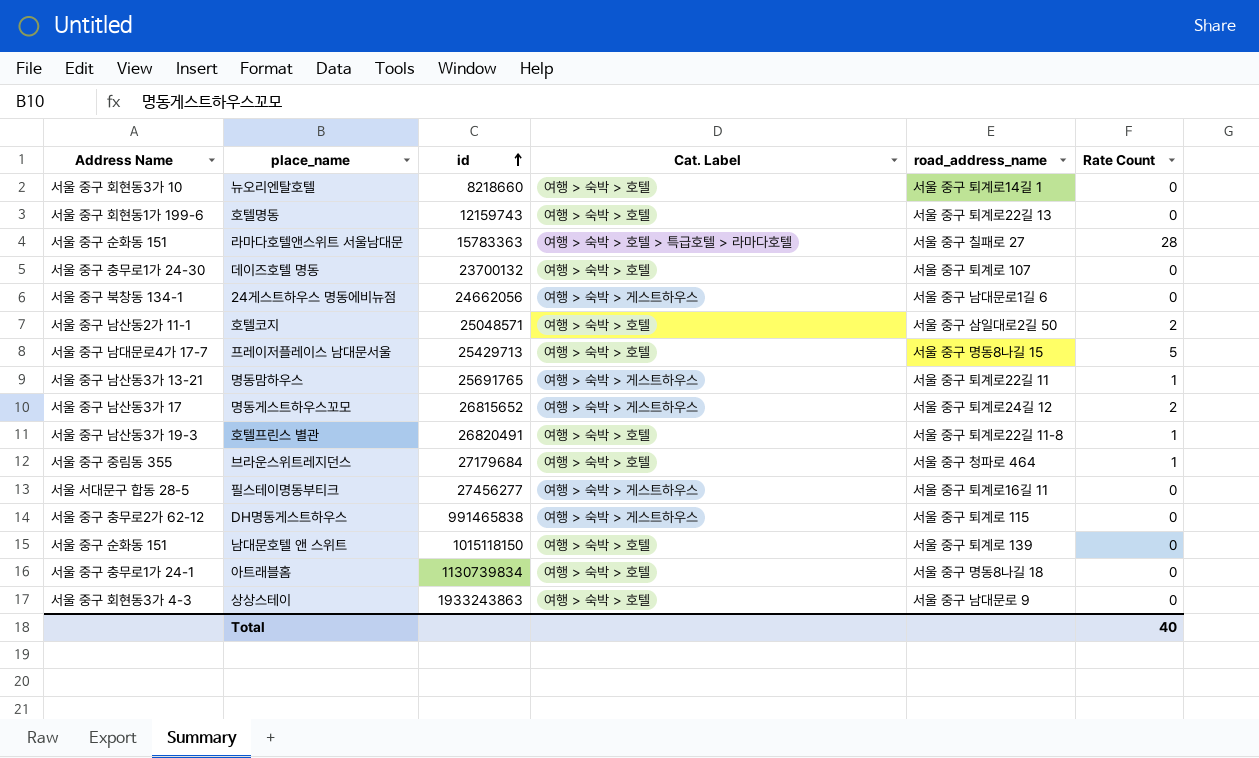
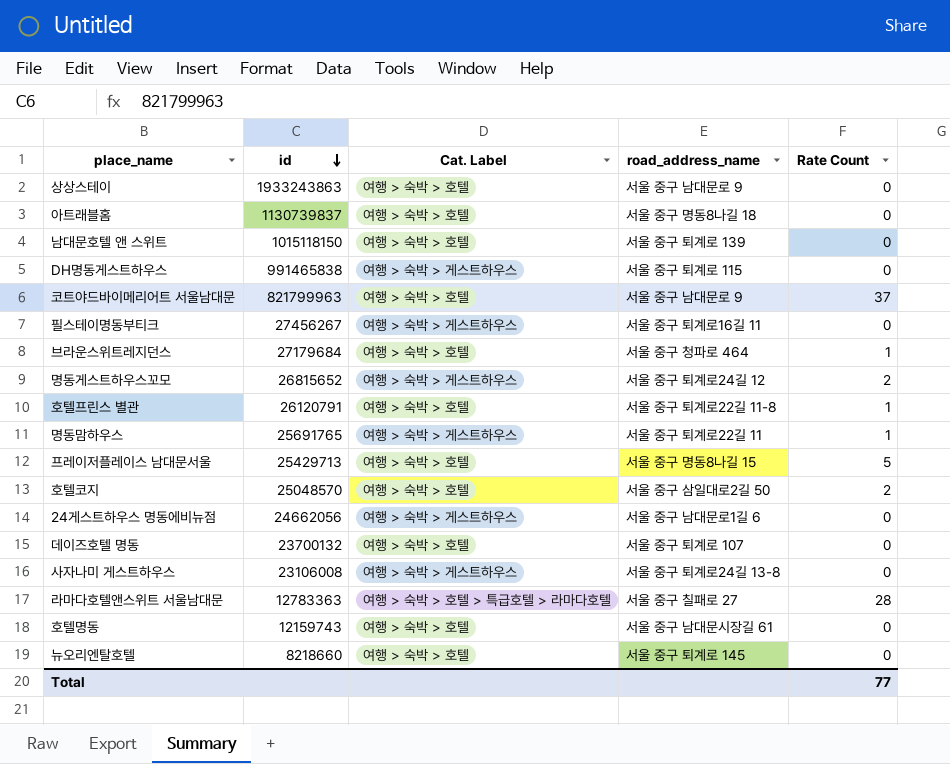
row order: id ascending -> id descending
column Address Name | position: 1 -> none
아트래블홈 | id: 1130739834 -> 1130739837
row 코트야드바이메리어트 서울남대문: none -> 821799963 | 여행 > 숙박 > 호텔 | 서울 중구 남대문로 9 | 37
필스테이명동부티크 | id: 27456277 -> 27456267
호텔프린스 별관 | id: 26820491 -> 26120791
호텔코지 | id: 25048571 -> 25048570
row 사자나미 게스트하우스: none -> 23106008 | 여행 > 숙박 > 게스트하우스 | 서울 중구 퇴계로24길 13-8 | 0
라마다호텔앤스위트 서울남대문 | id: 15783363 -> 12783363
호텔명동 | road_address_name: 서울 중구 퇴계로22길 13 -> 서울 중구 남대문시장길 61
뉴오리엔탈호텔 | road_address_name: 서울 중구 퇴계로14길 1 -> 서울 중구 퇴계로 145
Total | Rate Count: 40 -> 77

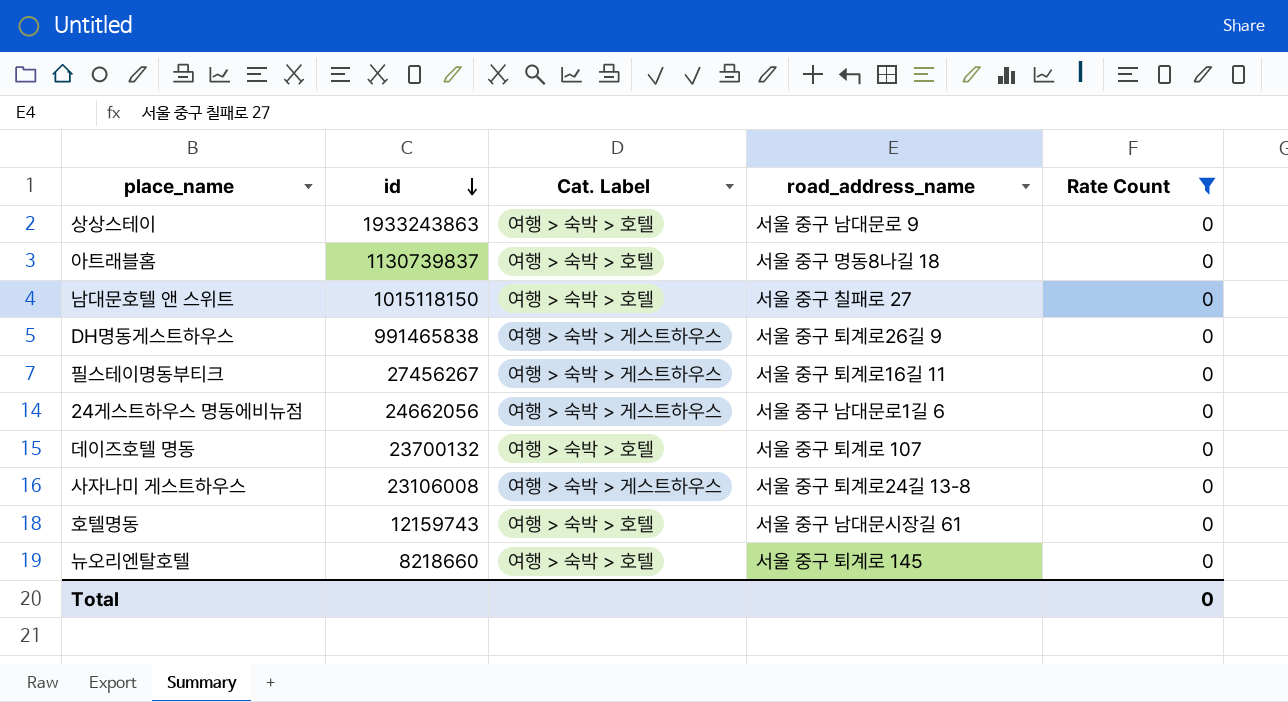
filter: none -> Rate Count = 0
남대문호텔 앤 스위트 | road_address_name: 서울 중구 퇴계로 139 -> 서울 중구 칠패로 27
DH명동게스트하우스 | road_address_name: 서울 중구 퇴계로 115 -> 서울 중구 퇴계로26길 9
Total | Rate Count: 77 -> 0

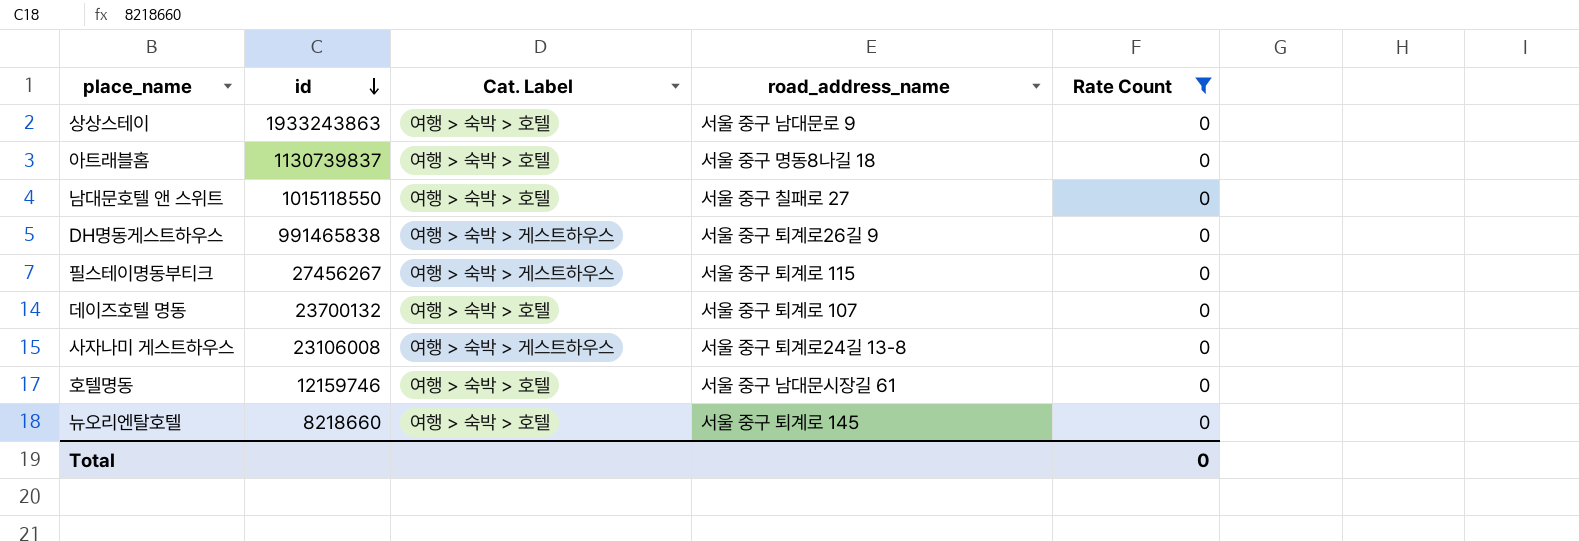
row 24게스트하우스 명동에비뉴점: 24662056 | 여행 > 숙박 > 게스트하우스 | 서울 중구 남대문로1길 6 | 0 -> none
남대문호텔 앤 스위트 | id: 1015118150 -> 1015118550
필스테이명동부티크 | road_address_name: 서울 중구 퇴계로16길 11 -> 서울 중구 퇴계로 115
호텔명동 | id: 12159743 -> 12159746

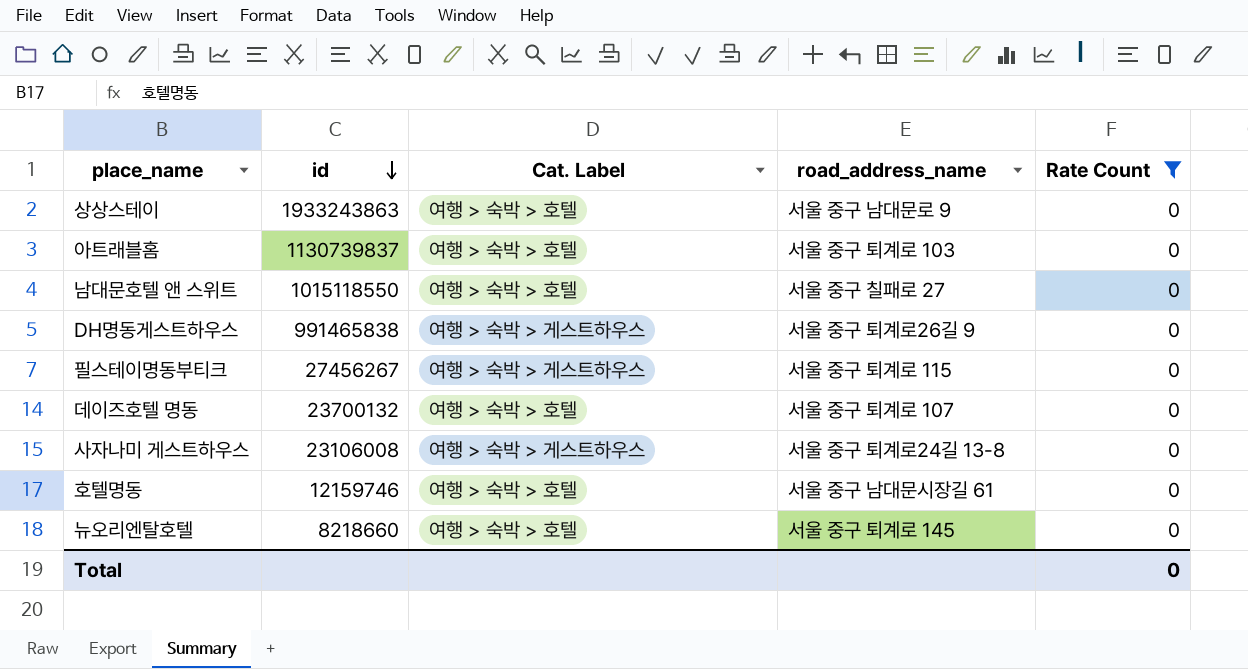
아트래블홈 | road_address_name: 서울 중구 명동8나길 18 -> 서울 중구 퇴계로 103

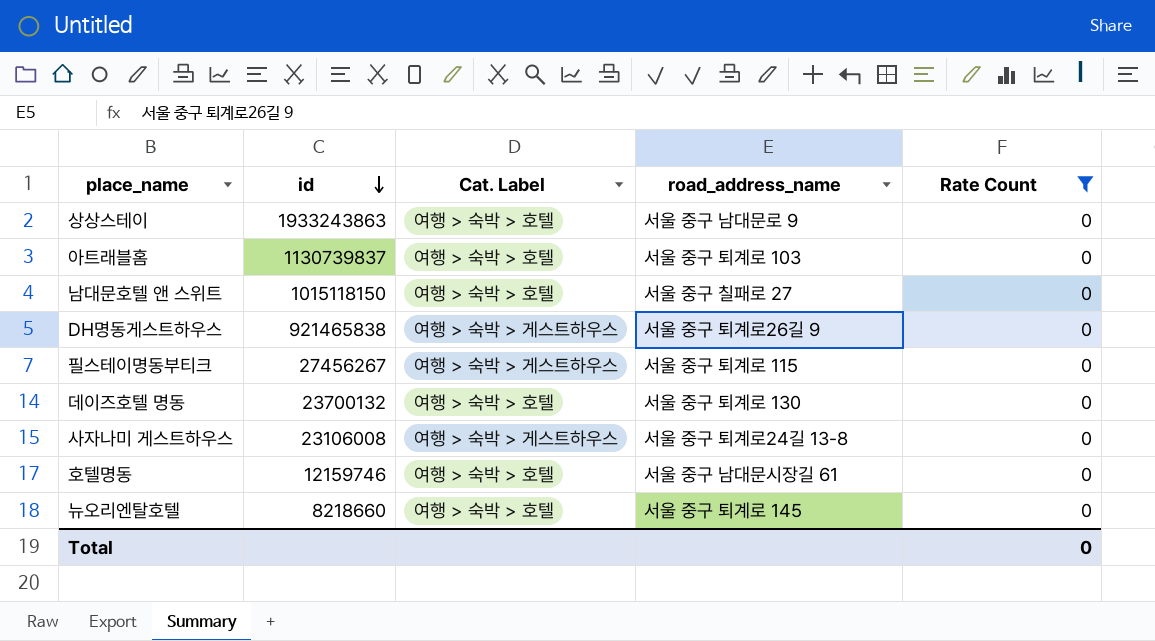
남대문호텔 앤 스위트 | id: 1015118550 -> 1015118150
DH명동게스트하우스 | id: 991465838 -> 921465838
데이즈호텔 명동 | road_address_name: 서울 중구 퇴계로 107 -> 서울 중구 퇴계로 130

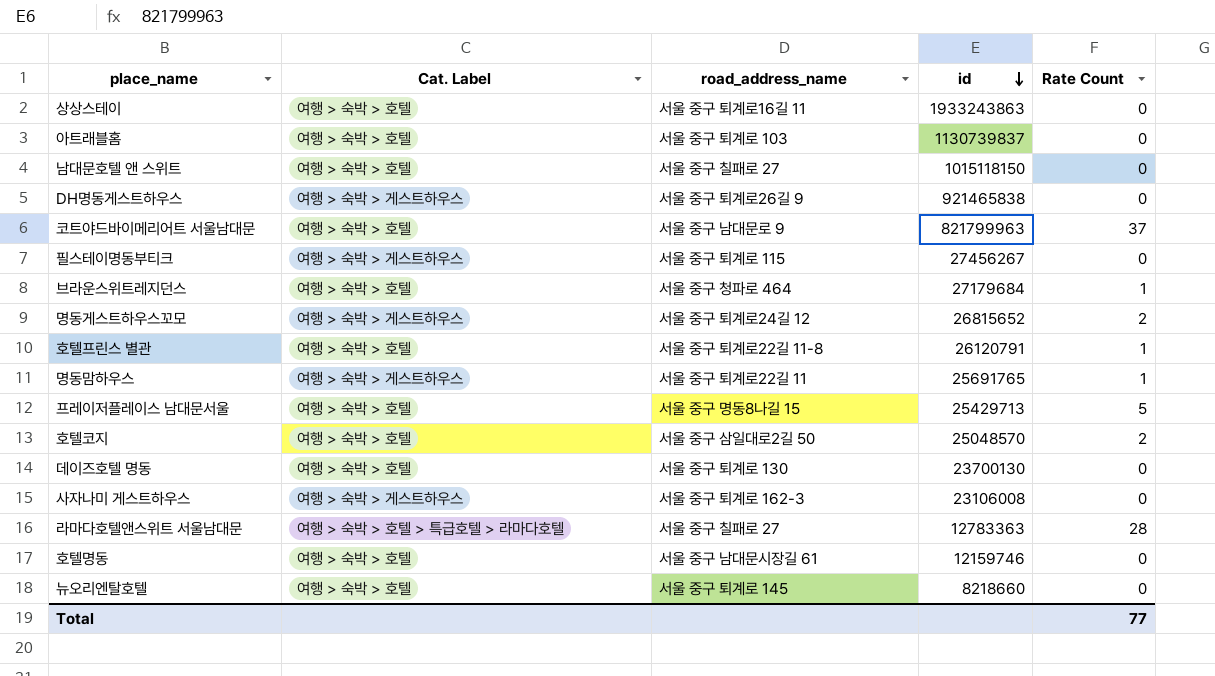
filter: Rate Count = 0 -> none
column id | position: 2 -> 4
상상스테이 | road_address_name: 서울 중구 남대문로 9 -> 서울 중구 퇴계로16길 11
데이즈호텔 명동 | id: 23700132 -> 23700130
사자나미 게스트하우스 | road_address_name: 서울 중구 퇴계로24길 13-8 -> 서울 중구 퇴계로 162-3
Total | Rate Count: 0 -> 77

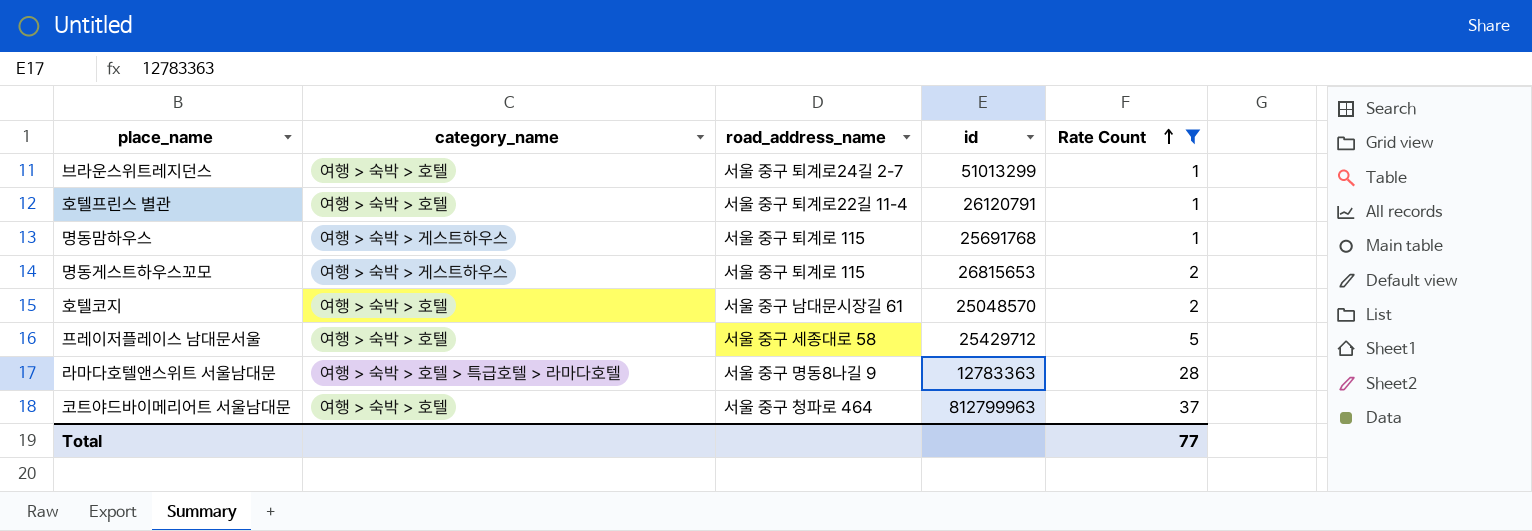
filter: none -> Rate Count != 0
row order: id descending -> Rate Count ascending
column name: Cat. Label -> category_name
브라운스위트레지던스 | road_address_name: 서울 중구 청파로 464 -> 서울 중구 퇴계로24길 2-7
브라운스위트레지던스 | id: 27179684 -> 51013299
호텔프린스 별관 | road_address_name: 서울 중구 퇴계로22길 11-8 -> 서울 중구 퇴계로22길 11-4
명동맘하우스 | road_address_name: 서울 중구 퇴계로22길 11 -> 서울 중구 퇴계로 115
명동맘하우스 | id: 25691765 -> 25691768
명동게스트하우스꼬모 | road_address_name: 서울 중구 퇴계로24길 12 -> 서울 중구 퇴계로 115
명동게스트하우스꼬모 | id: 26815652 -> 26815653
호텔코지 | road_address_name: 서울 중구 삼일대로2길 50 -> 서울 중구 남대문시장길 61
프레이저플레이스 남대문서울 | road_address_name: 서울 중구 명동8나길 15 -> 서울 중구 세종대로 58
프레이저플레이스 남대문서울 | id: 25429713 -> 25429712
라마다호텔앤스위트 서울남대문 | road_address_name: 서울 중구 칠패로 27 -> 서울 중구 명동8나길 9
코트야드바이메리어트 서울남대문 | road_address_name: 서울 중구 남대문로 9 -> 서울 중구 청파로 464
코트야드바이메리어트 서울남대문 | id: 821799963 -> 812799963

